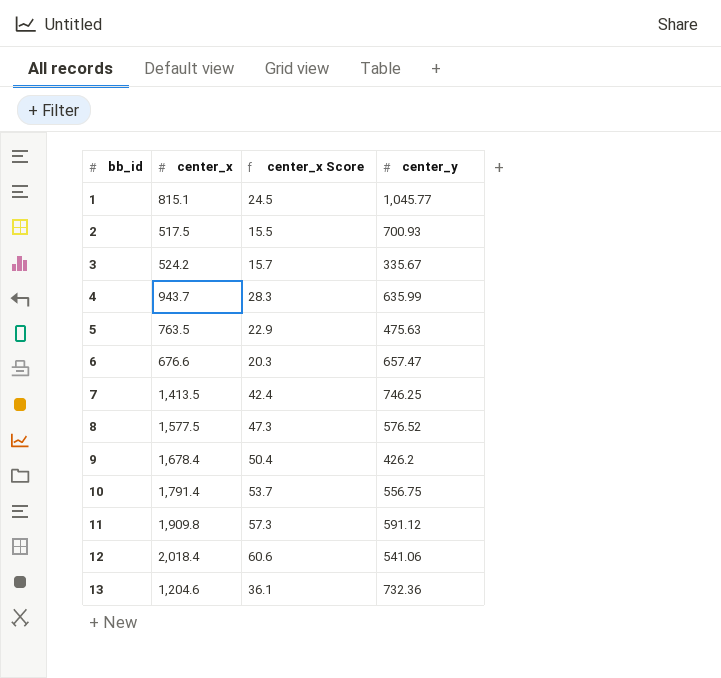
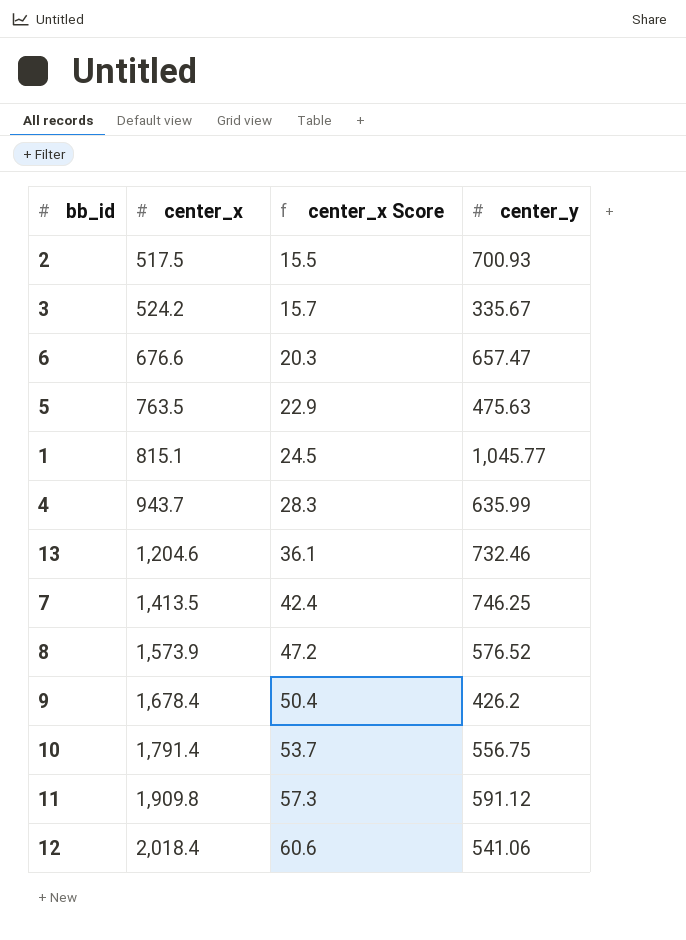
row order: bb_id ascending -> center_x ascending
13 | center_y: 732.36 -> 732.46
8 | center_x: 1,577.5 -> 1,573.9
8 | center_x Score: 47.3 -> 47.2

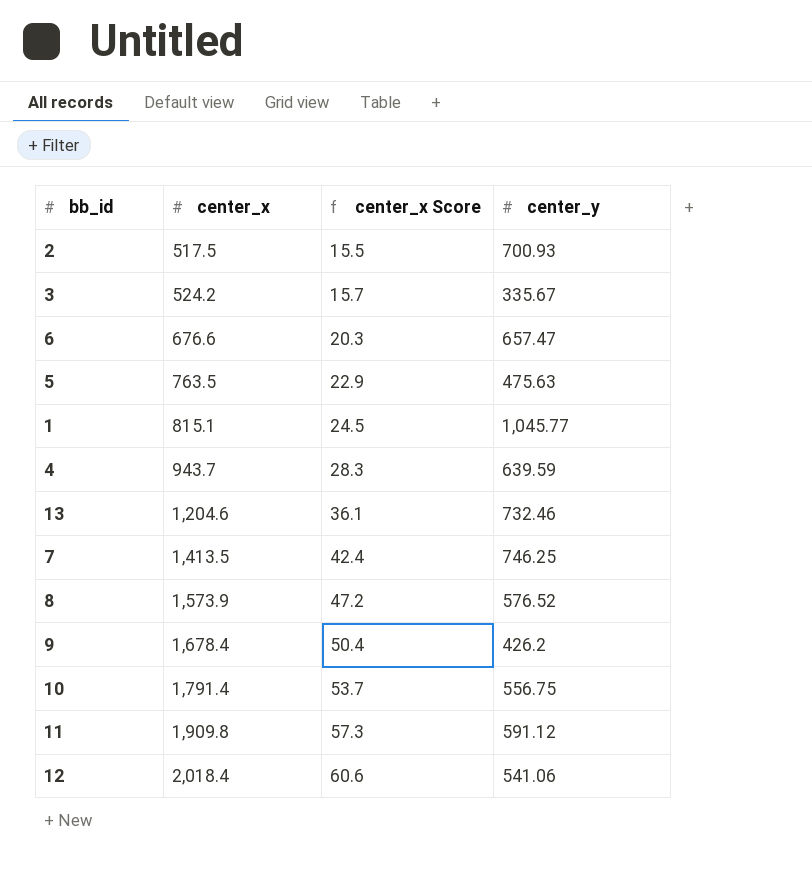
4 | center_y: 635.99 -> 639.59

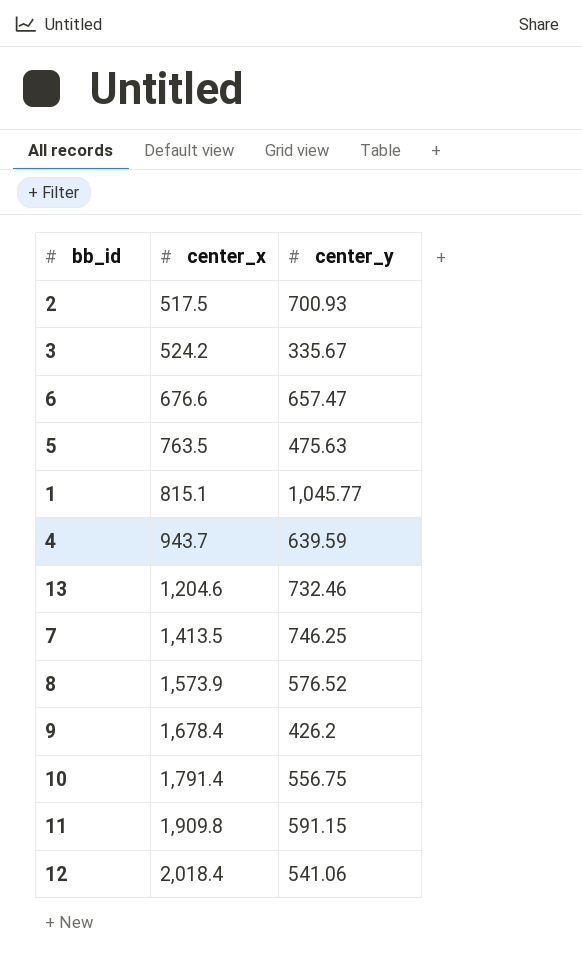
column center_x Score | formula: [center_x] * 0.03 -> none
11 | center_y: 591.12 -> 591.15

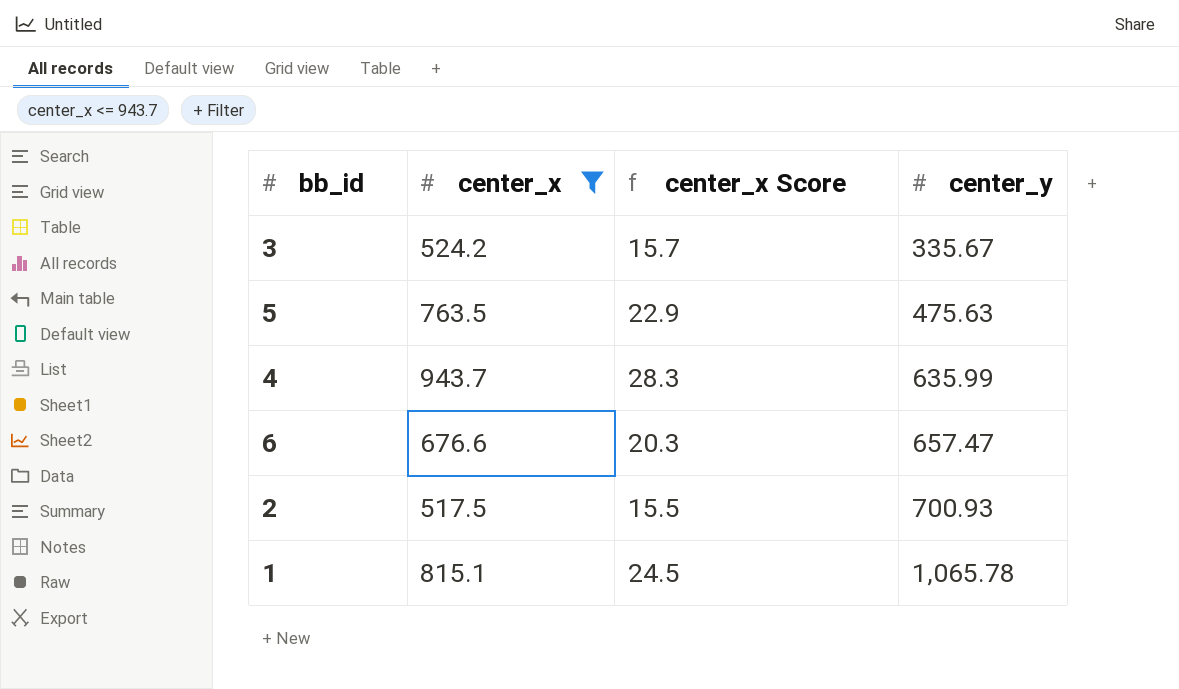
filter: none -> center_x <= 943.7
row order: center_x ascending -> center_y ascending
column center_x Score | formula: none -> [center_x] * 0.03
4 | center_y: 639.59 -> 635.99
1 | center_y: 1,045.77 -> 1,065.78

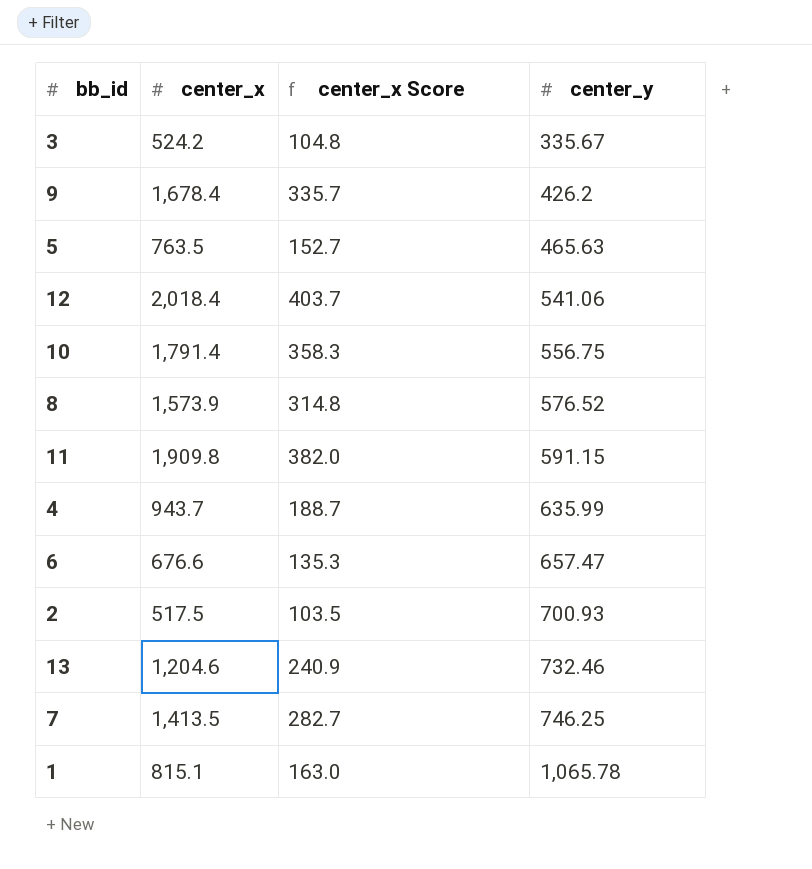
filter: center_x <= 943.7 -> none
column center_x Score | formula: [center_x] * 0.03 -> [center_x] * 0.2
5 | center_y: 475.63 -> 465.63

